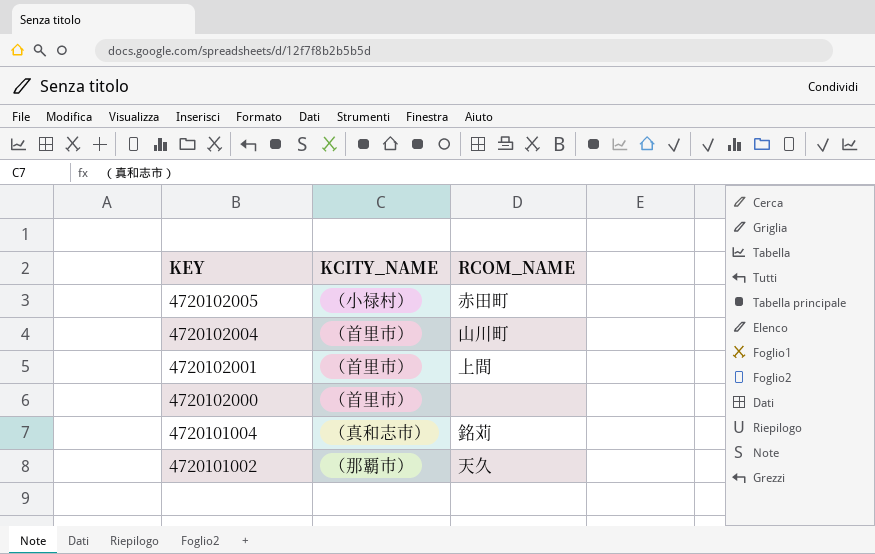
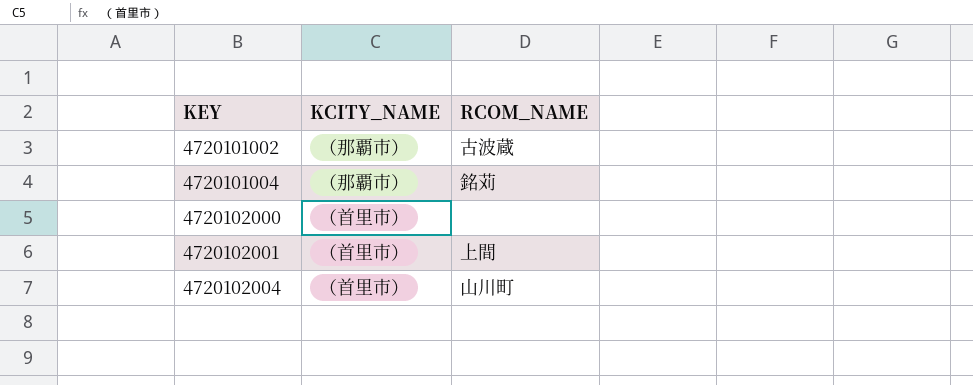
row order: KEY descending -> KEY ascending
row 4720102005: （小禄村） | 赤田町 -> none
4720101002 | RCOM_NAME: 天久 -> 古波蔵
4720101004 | KCITY_NAME: （真和志市） -> （那覇市）

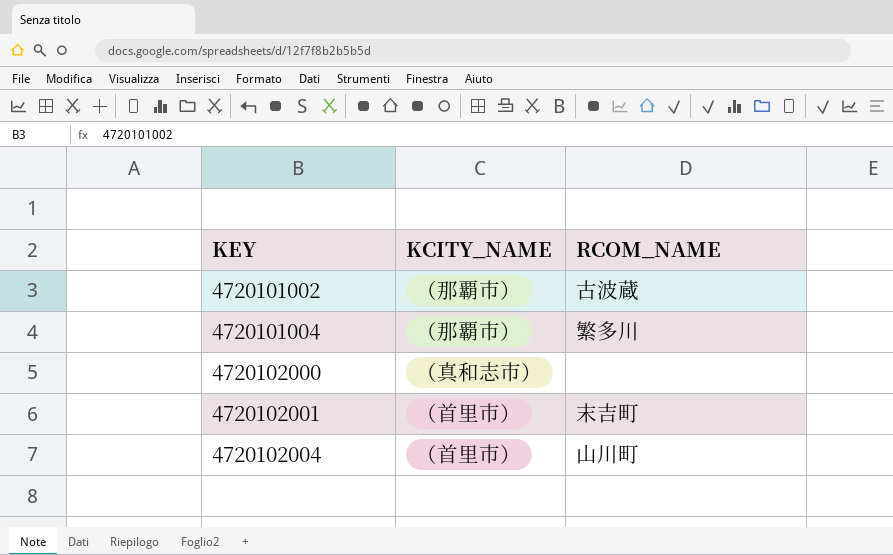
4720101004 | RCOM_NAME: 銘苅 -> 繁多川
4720102000 | KCITY_NAME: （首里市） -> （真和志市）
4720102001 | RCOM_NAME: 上間 -> 末吉町

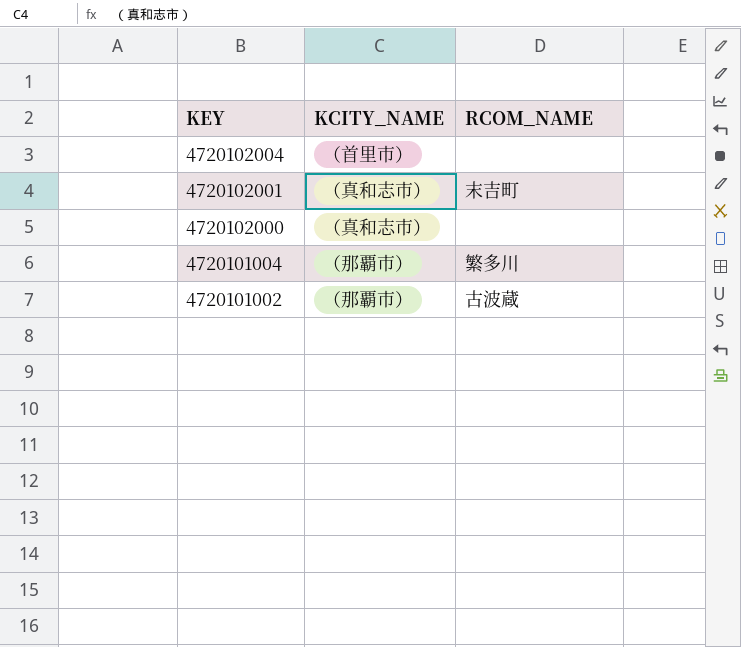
row order: KEY ascending -> KEY descending
4720102004 | RCOM_NAME: 山川町 -> none
4720102001 | KCITY_NAME: （首里市） -> （真和志市）

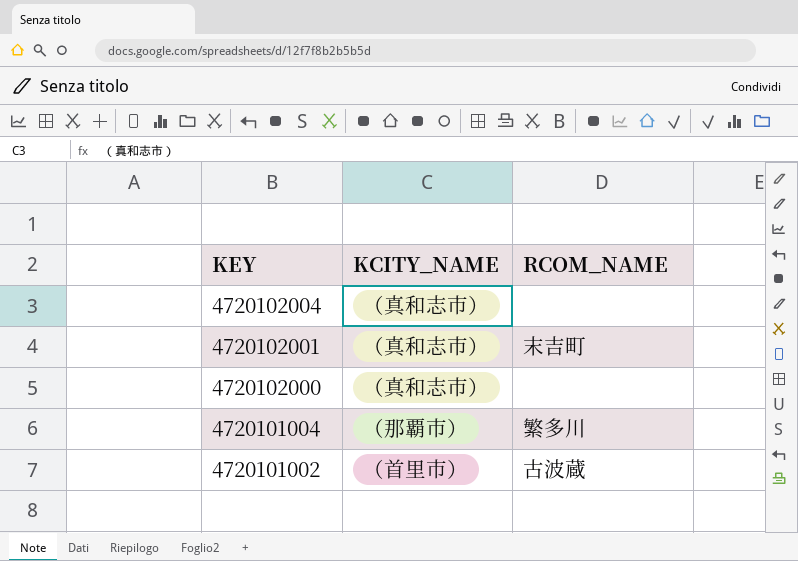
4720102004 | KCITY_NAME: （首里市） -> （真和志市）
4720101002 | KCITY_NAME: （那覇市） -> （首里市）

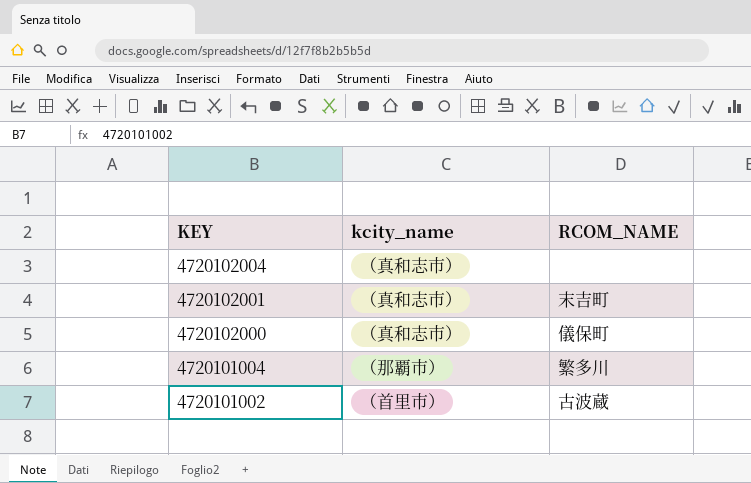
column name: KCITY_NAME -> kcity_name
4720102000 | RCOM_NAME: none -> 儀保町

